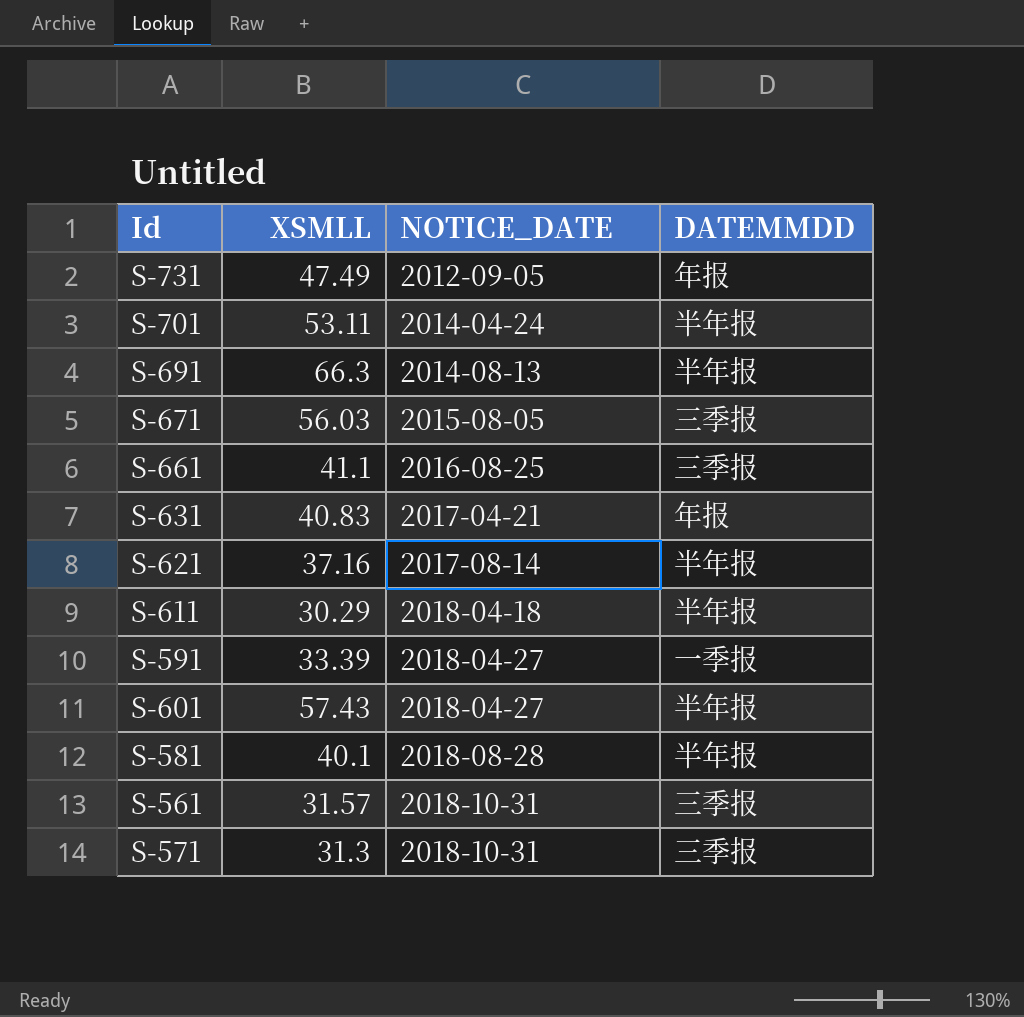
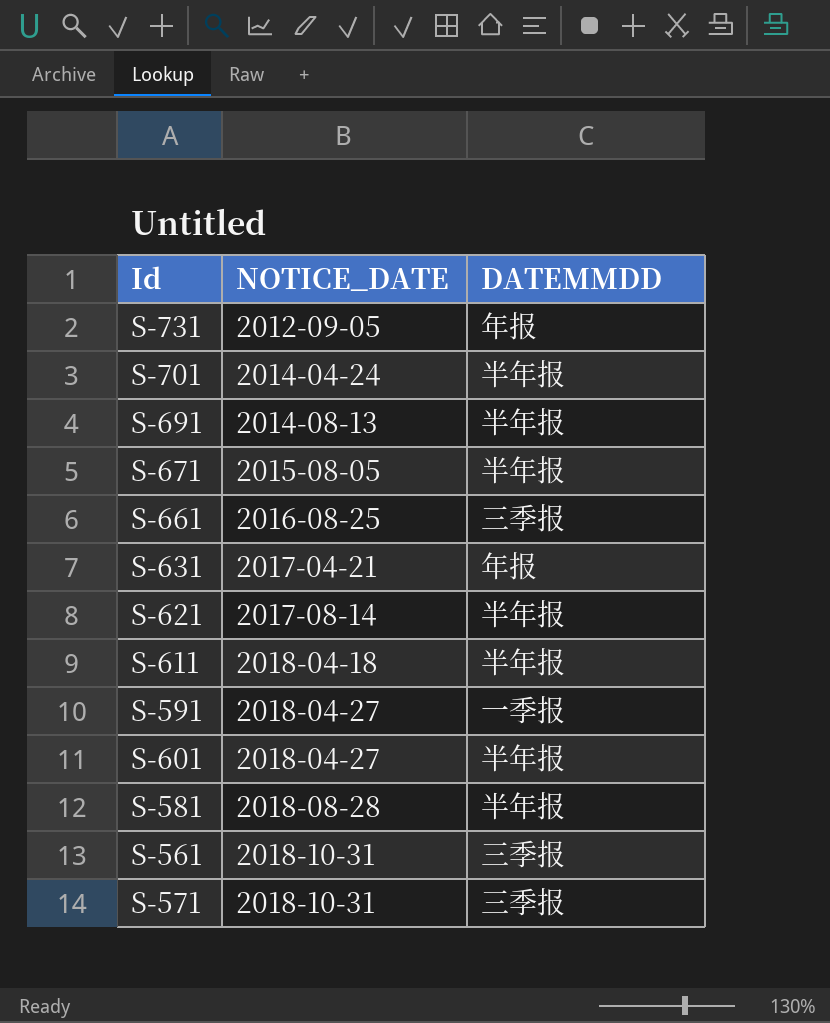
column XSMLL | position: 2 -> none
S-671 | DATEMMDD: 三季报 -> 半年报

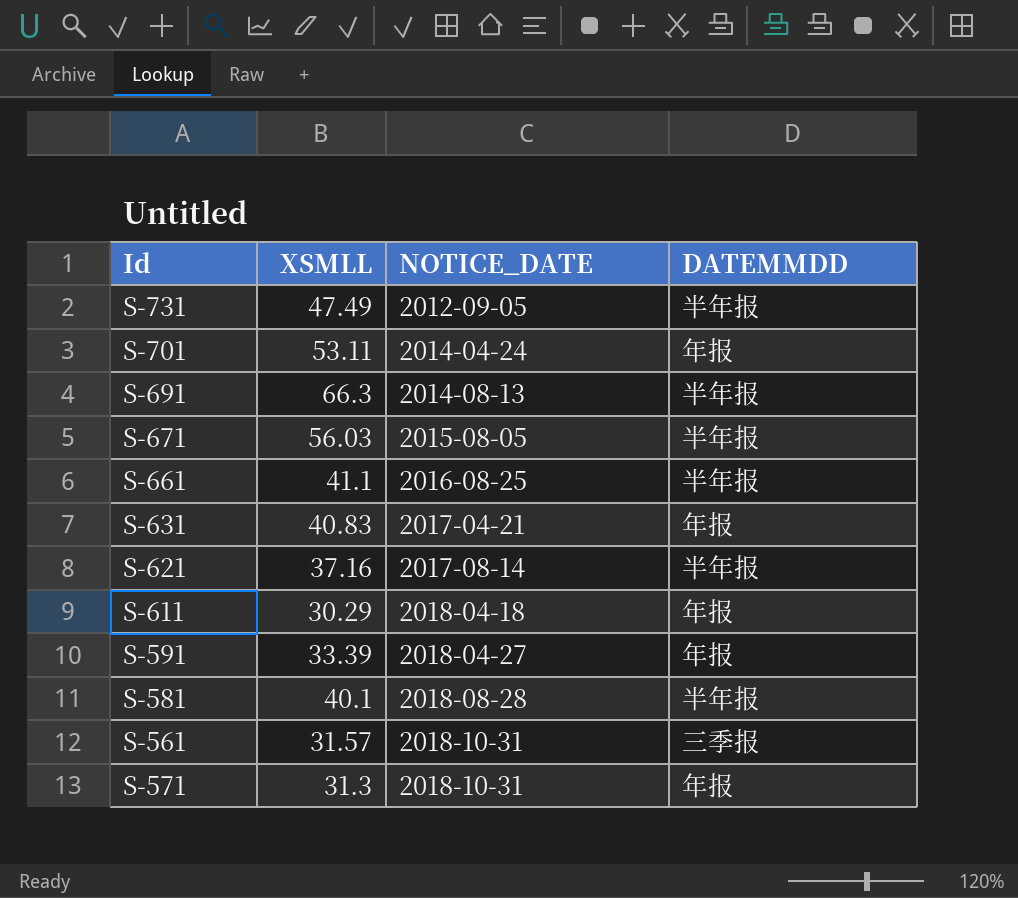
column XSMLL | position: none -> 2
row S-601: 2018-04-27 | 半年报 -> none
S-731 | DATEMMDD: 年报 -> 半年报
S-701 | DATEMMDD: 半年报 -> 年报
S-661 | DATEMMDD: 三季报 -> 半年报
S-611 | DATEMMDD: 半年报 -> 年报
S-591 | DATEMMDD: 一季报 -> 年报
S-571 | DATEMMDD: 三季报 -> 年报

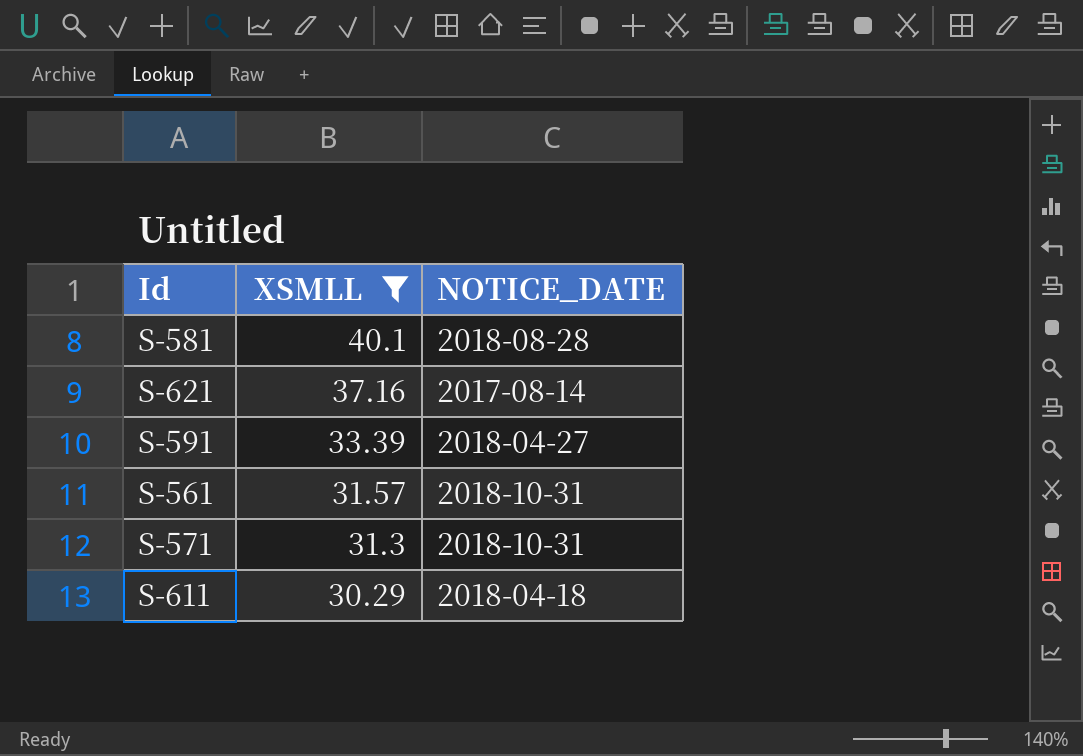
filter: none -> XSMLL <= 40.1
row order: NOTICE_DATE ascending -> XSMLL descending
column DATEMMDD | position: 4 -> none

